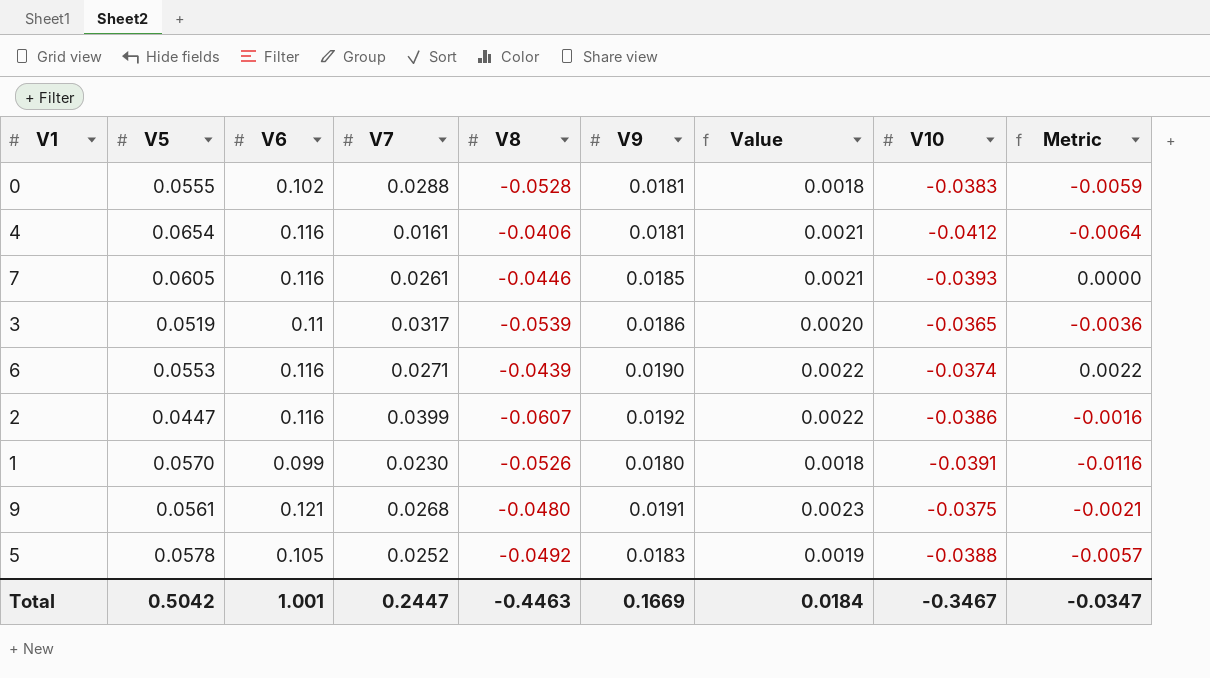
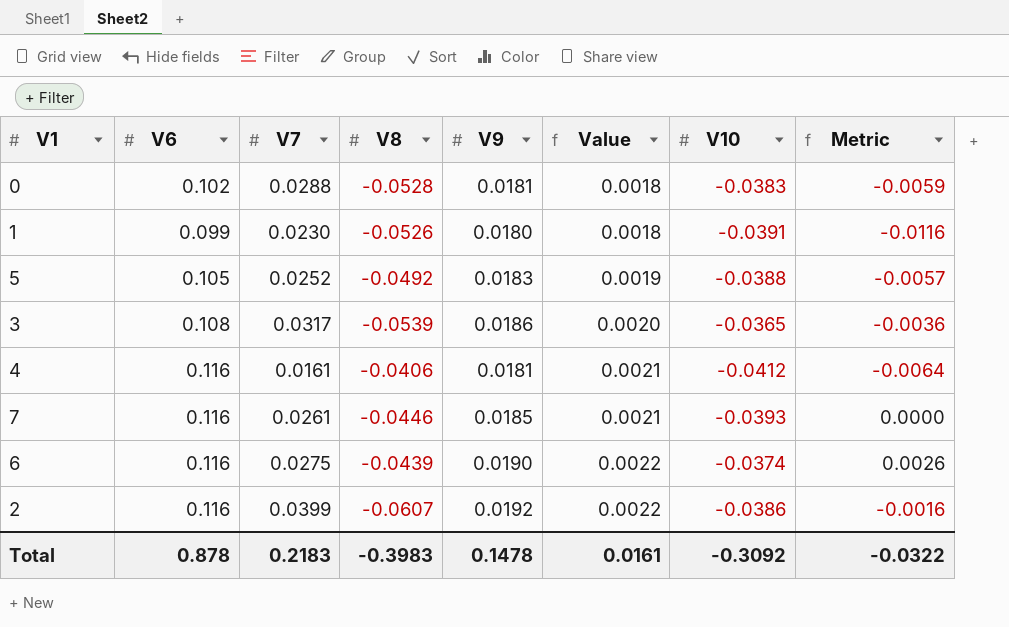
row order: none -> Value ascending
column V5 | position: 2 -> none
row 9: 0.0561 | 0.121 | 0.0268 | -0.0480 | 0.0191 | 0.0023 | -0.0375 | -0.0021 -> none
3 | V6: 0.11 -> 0.108
6 | V7: 0.0271 -> 0.0275
6 | Metric: 0.0022 -> 0.0026
Total | V6: 1.001 -> 0.878
Total | V7: 0.2447 -> 0.2183
Total | V8: -0.4463 -> -0.3983
Total | V9: 0.1669 -> 0.1478
Total | Value: 0.0184 -> 0.0161
Total | V10: -0.3467 -> -0.3092
Total | Metric: -0.0347 -> -0.0322

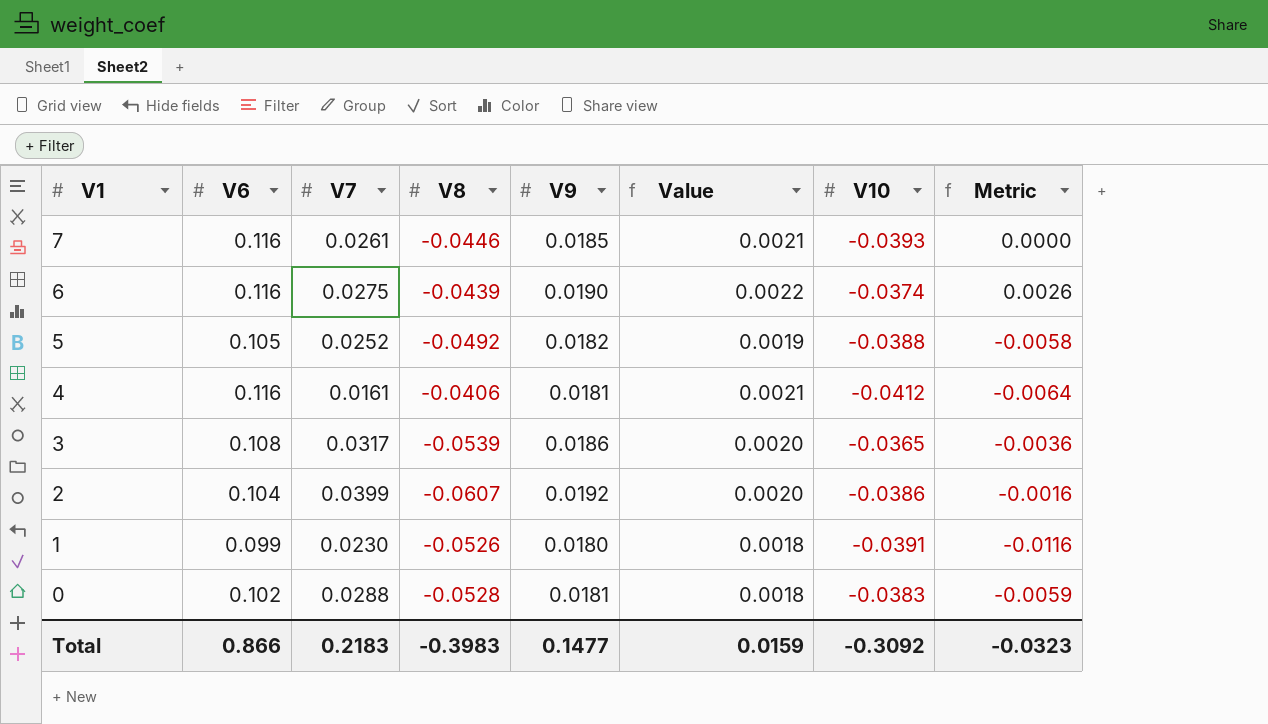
row order: Value ascending -> V1 descending
5 | V9: 0.0183 -> 0.0182
5 | Metric: -0.0057 -> -0.0058
2 | V6: 0.116 -> 0.104
2 | Value: 0.0022 -> 0.0020
Total | V6: 0.878 -> 0.866
Total | V9: 0.1478 -> 0.1477
Total | Value: 0.0161 -> 0.0159
Total | Metric: -0.0322 -> -0.0323

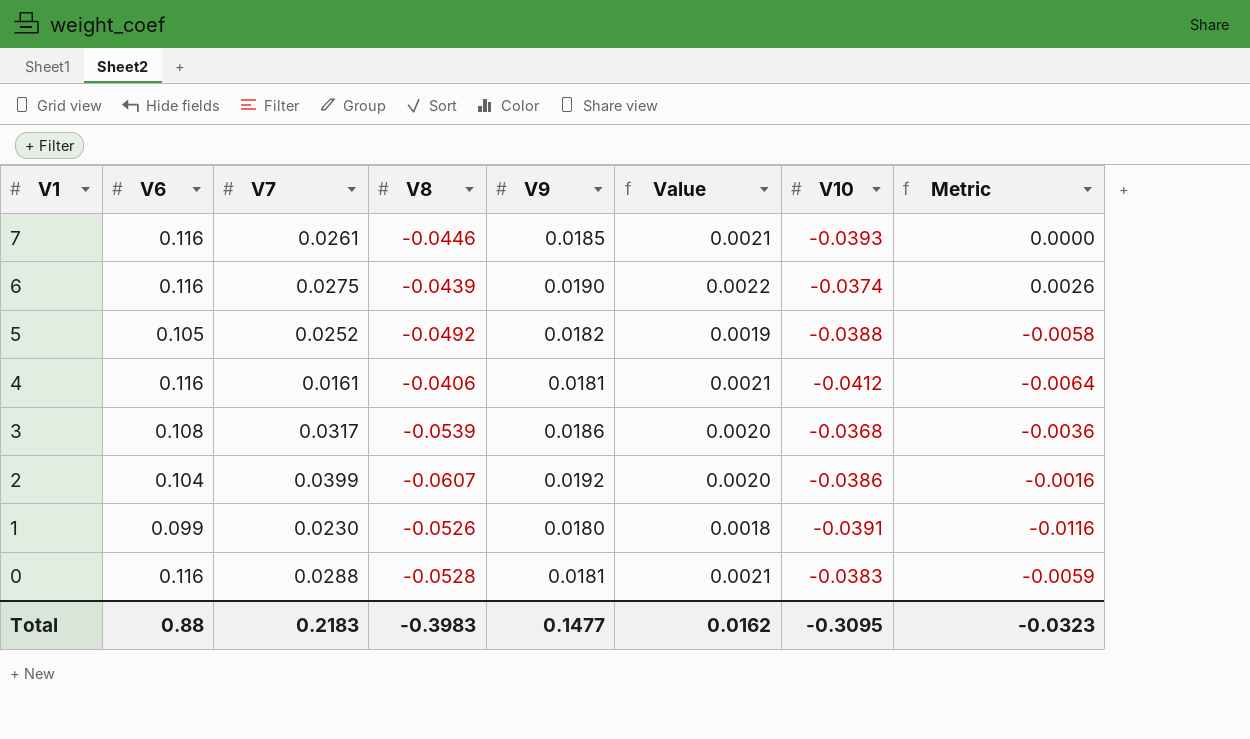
3 | V10: -0.0365 -> -0.0368
0 | V6: 0.102 -> 0.116
0 | Value: 0.0018 -> 0.0021
Total | V6: 0.866 -> 0.88
Total | Value: 0.0159 -> 0.0162
Total | V10: -0.3092 -> -0.3095

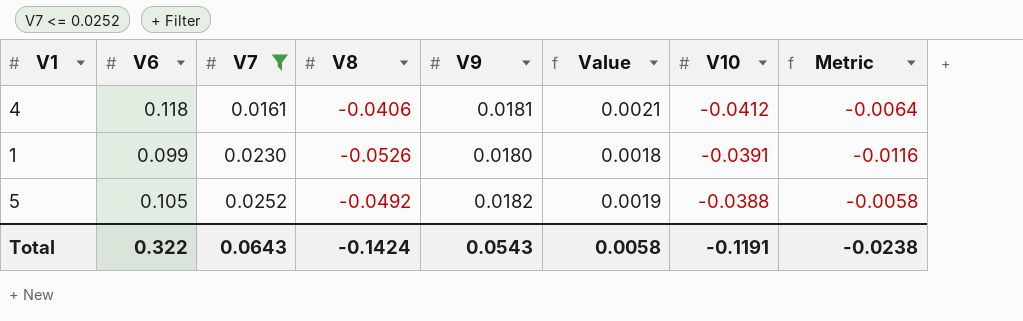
filter: none -> V7 <= 0.0252
row order: V1 descending -> V7 ascending
4 | V6: 0.116 -> 0.118
Total | V6: 0.88 -> 0.322
Total | V7: 0.2183 -> 0.0643
Total | V8: -0.3983 -> -0.1424
Total | V9: 0.1477 -> 0.0543
Total | Value: 0.0162 -> 0.0058
Total | V10: -0.3095 -> -0.1191
Total | Metric: -0.0323 -> -0.0238

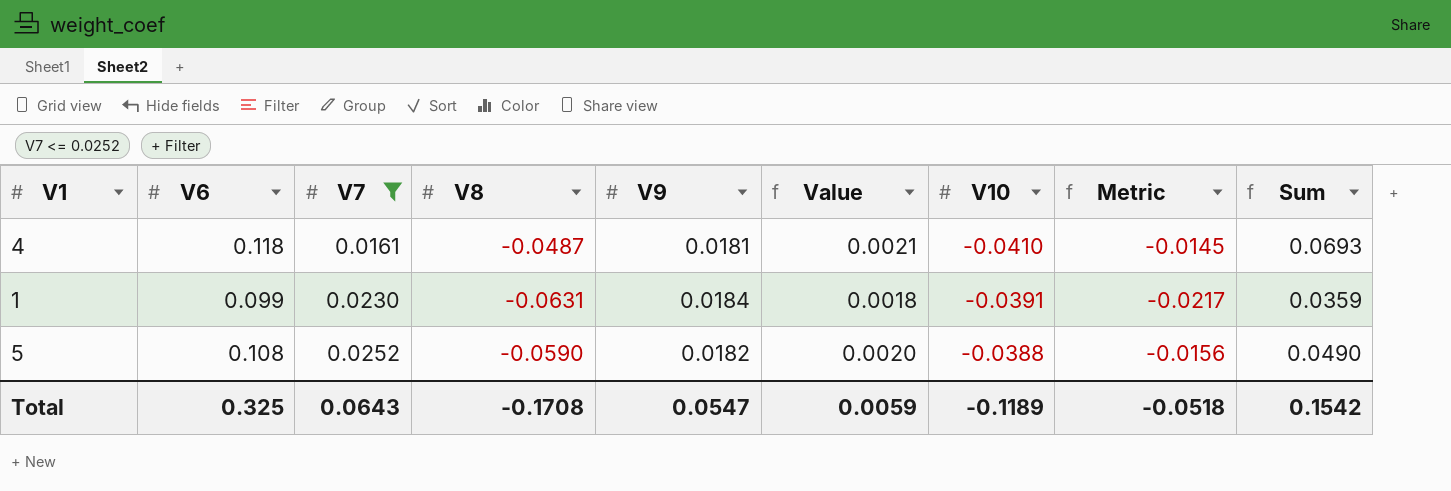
column Sum | formula: none -> [V6] + [V8]
4 | V8: -0.0406 -> -0.0487
4 | V10: -0.0412 -> -0.0410
4 | Metric: -0.0064 -> -0.0145
1 | V8: -0.0526 -> -0.0631
1 | V9: 0.0180 -> 0.0184
1 | Metric: -0.0116 -> -0.0217
5 | V6: 0.105 -> 0.108
5 | V8: -0.0492 -> -0.0590
5 | Value: 0.0019 -> 0.0020
5 | Metric: -0.0058 -> -0.0156
Total | V6: 0.322 -> 0.325
Total | V8: -0.1424 -> -0.1708
Total | V9: 0.0543 -> 0.0547
Total | Value: 0.0058 -> 0.0059
Total | V10: -0.1191 -> -0.1189
Total | Metric: -0.0238 -> -0.0518

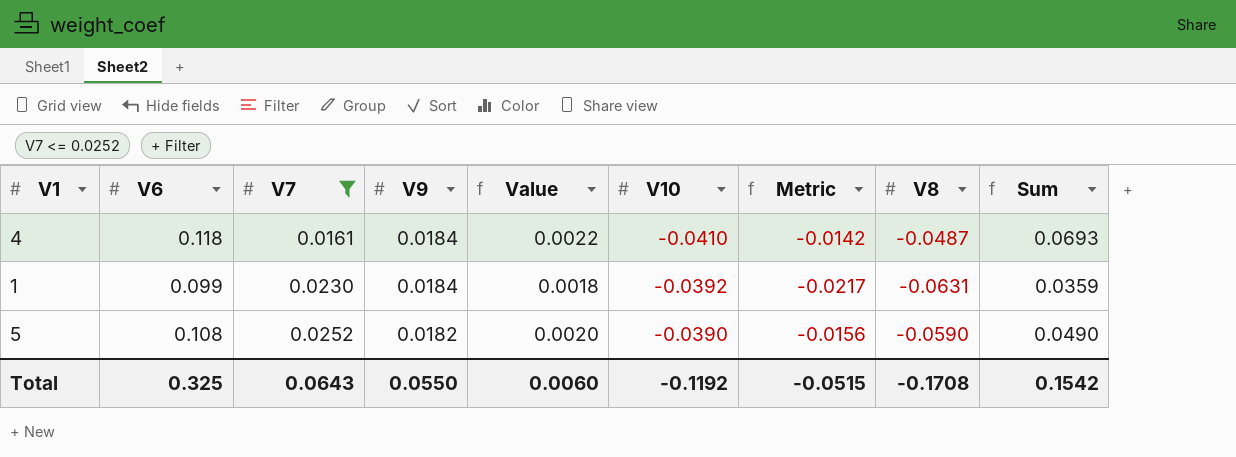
column V8 | position: 4 -> 8
4 | V9: 0.0181 -> 0.0184
4 | Value: 0.0021 -> 0.0022
4 | Metric: -0.0145 -> -0.0142
1 | V10: -0.0391 -> -0.0392
5 | V10: -0.0388 -> -0.0390
Total | V9: 0.0547 -> 0.0550
Total | Value: 0.0059 -> 0.0060
Total | V10: -0.1189 -> -0.1192
Total | Metric: -0.0518 -> -0.0515

